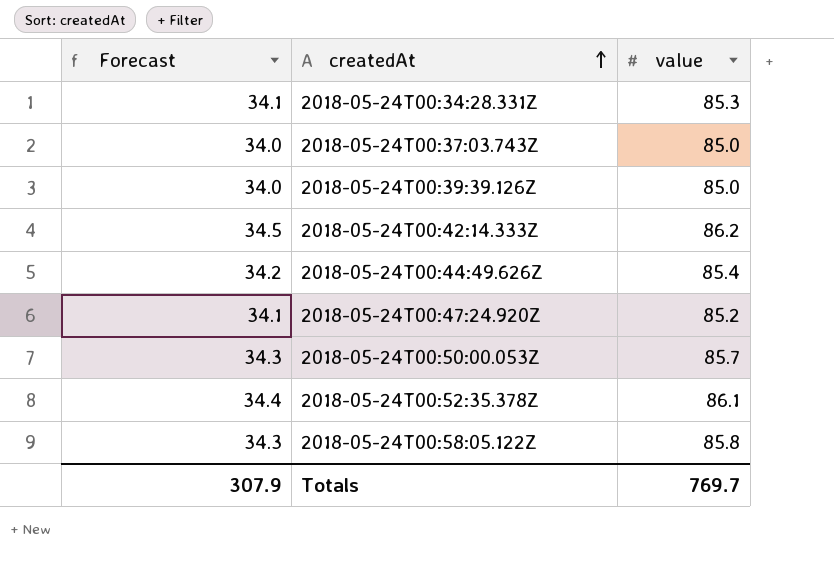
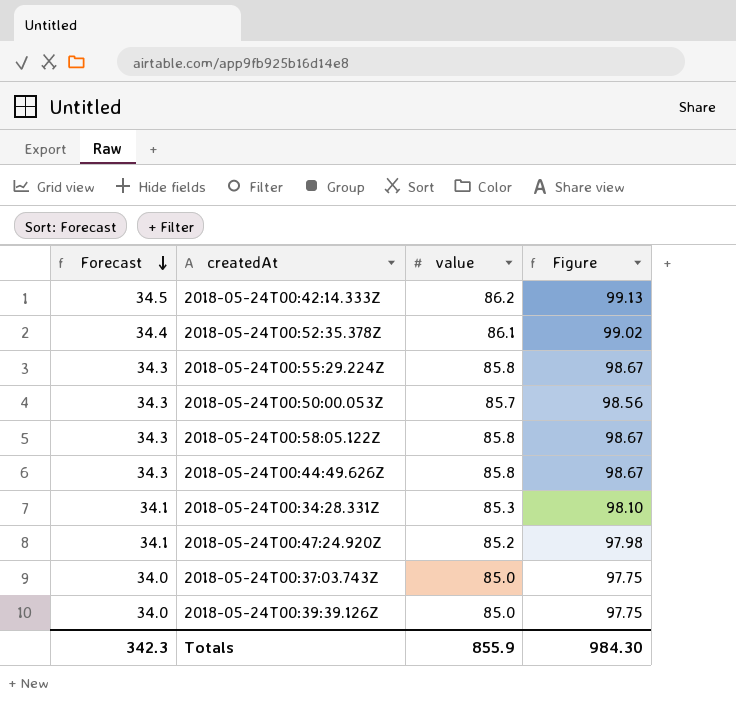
row order: createdAt ascending -> Forecast descending
column Figure | formula: none -> [value] * 1.15
row 2018-05-24T00:55:29.224Z: none -> 34.3 | 85.8 | 98.67
2018-05-24T00:44:49.626Z | Forecast: 34.2 -> 34.3
2018-05-24T00:44:49.626Z | value: 85.4 -> 85.8
Totals | Forecast: 307.9 -> 342.3
Totals | value: 769.7 -> 855.9

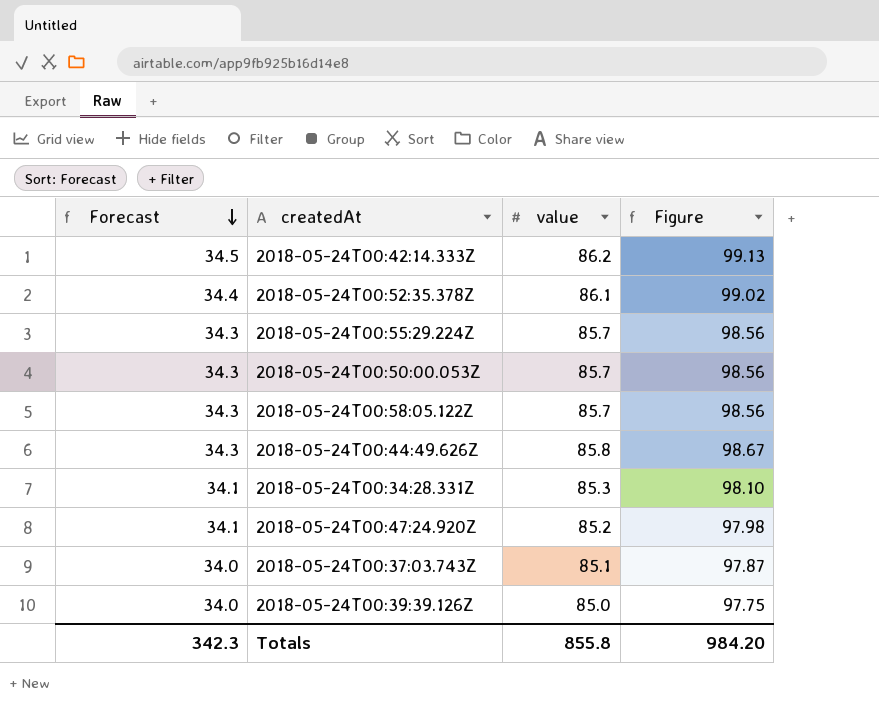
2018-05-24T00:55:29.224Z | value: 85.8 -> 85.7
2018-05-24T00:55:29.224Z | Figure: 98.67 -> 98.56
2018-05-24T00:58:05.122Z | value: 85.8 -> 85.7
2018-05-24T00:58:05.122Z | Figure: 98.67 -> 98.56
2018-05-24T00:37:03.743Z | value: 85.0 -> 85.1
2018-05-24T00:37:03.743Z | Figure: 97.75 -> 97.87
Totals | value: 855.9 -> 855.8
Totals | Figure: 984.30 -> 984.20

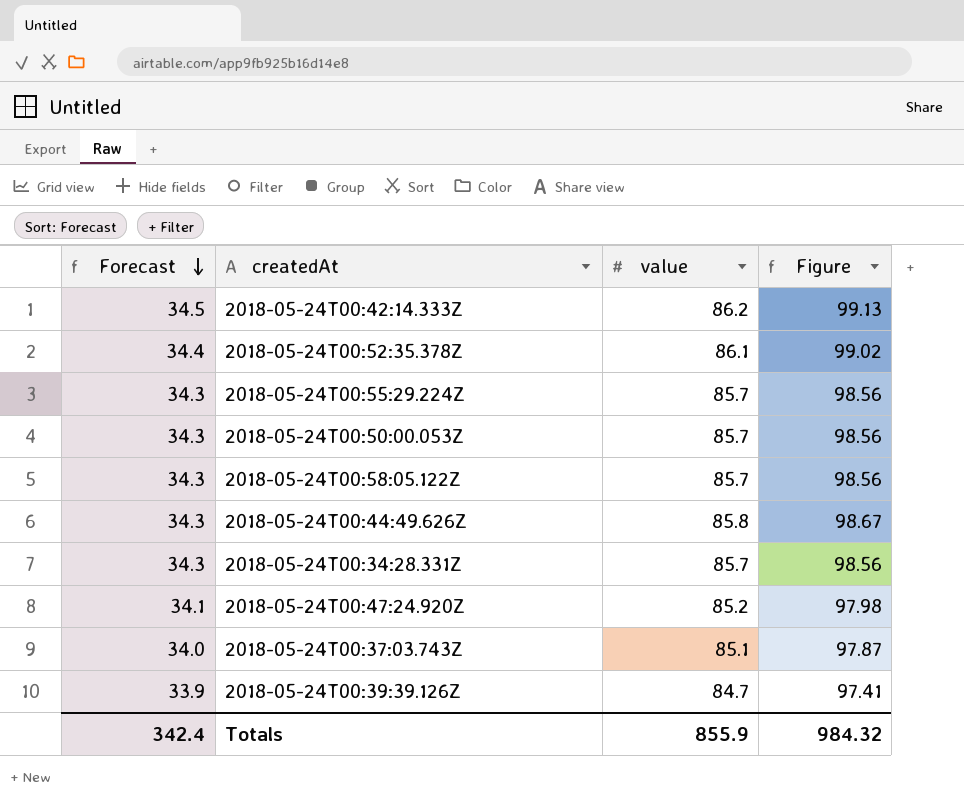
2018-05-24T00:34:28.331Z | Forecast: 34.1 -> 34.3
2018-05-24T00:34:28.331Z | value: 85.3 -> 85.7
2018-05-24T00:34:28.331Z | Figure: 98.10 -> 98.56
2018-05-24T00:39:39.126Z | Forecast: 34.0 -> 33.9
2018-05-24T00:39:39.126Z | value: 85.0 -> 84.7
2018-05-24T00:39:39.126Z | Figure: 97.75 -> 97.41
Totals | Forecast: 342.3 -> 342.4
Totals | value: 855.8 -> 855.9
Totals | Figure: 984.20 -> 984.32

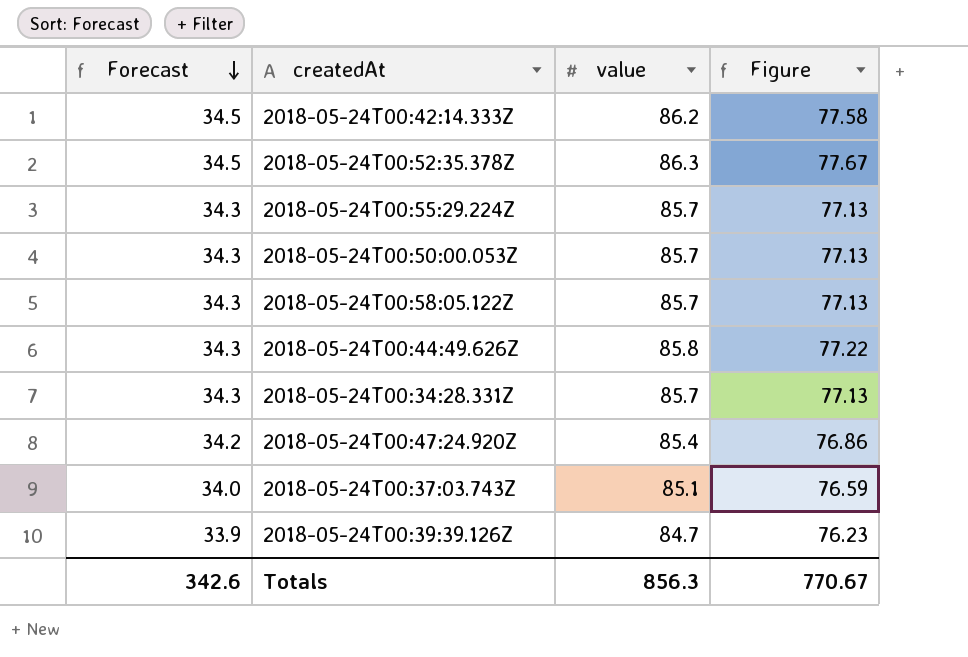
column Figure | formula: [value] * 1.15 -> [value] * 0.9
2018-05-24T00:52:35.378Z | Forecast: 34.4 -> 34.5
2018-05-24T00:52:35.378Z | value: 86.1 -> 86.3
2018-05-24T00:47:24.920Z | Forecast: 34.1 -> 34.2
2018-05-24T00:47:24.920Z | value: 85.2 -> 85.4
Totals | Forecast: 342.4 -> 342.6
Totals | value: 855.9 -> 856.3
Totals | Figure: 984.32 -> 770.67

